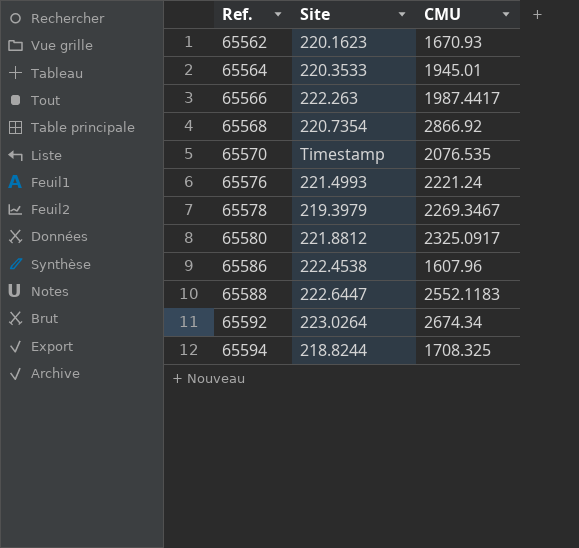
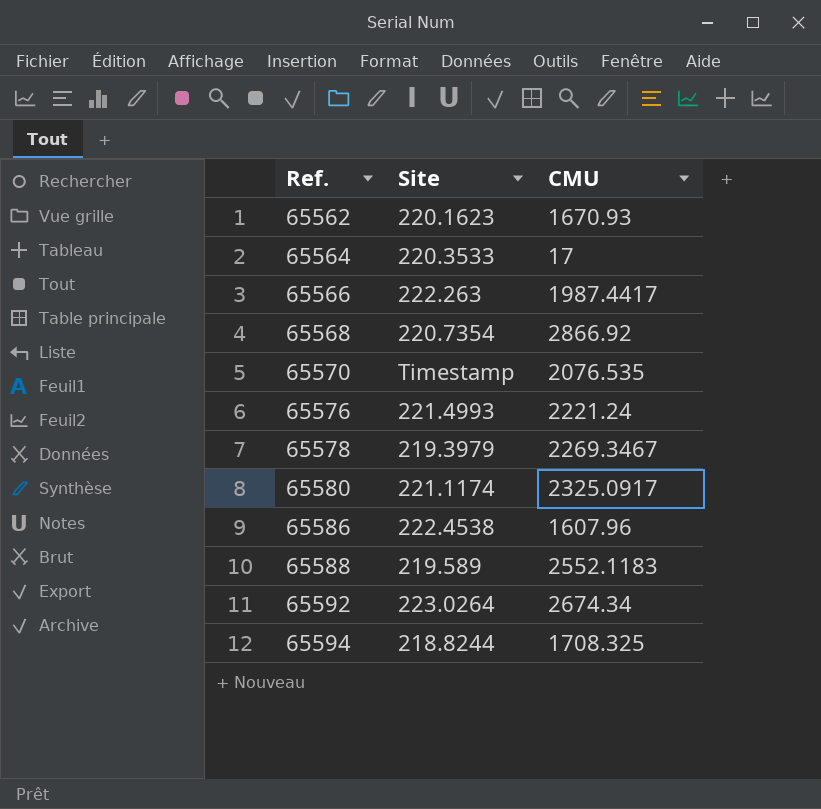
65564 | CMU: 1945.01 -> 17
65580 | Site: 221.8812 -> 221.1174
65588 | Site: 222.6447 -> 219.589

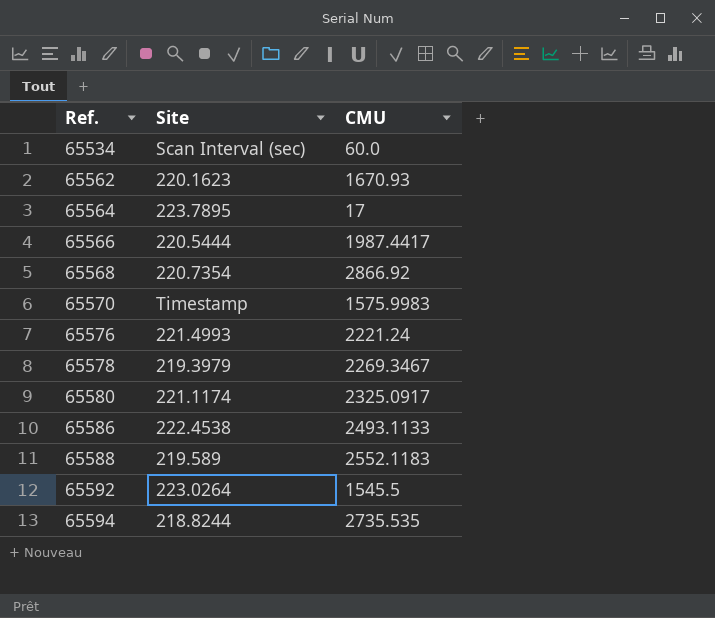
row 65534: none -> Scan Interval (sec) | 60.0
65564 | Site: 220.3533 -> 223.7895
65566 | Site: 222.263 -> 220.5444
65570 | CMU: 2076.535 -> 1575.9983
65586 | CMU: 1607.96 -> 2493.1133
65592 | CMU: 2674.34 -> 1545.5
65594 | CMU: 1708.325 -> 2735.535

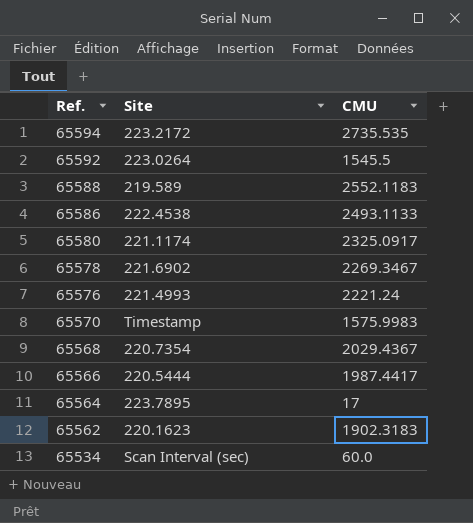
row order: Ref. ascending -> Ref. descending
65594 | Site: 218.8244 -> 223.2172
65578 | Site: 219.3979 -> 221.6902
65568 | CMU: 2866.92 -> 2029.4367
65562 | CMU: 1670.93 -> 1902.3183

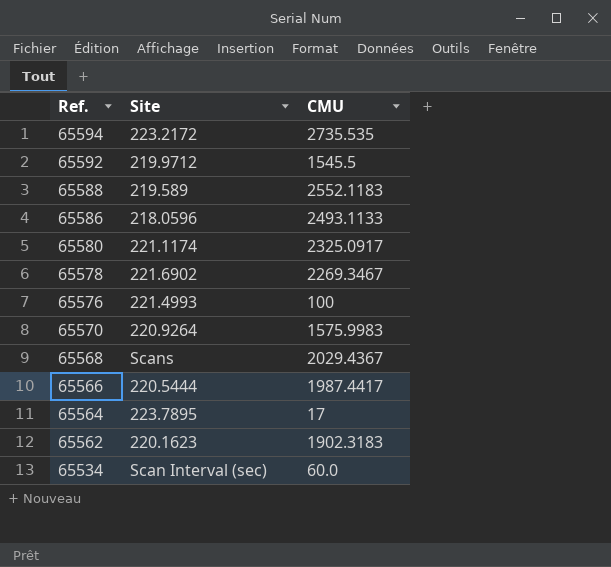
65592 | Site: 223.0264 -> 219.9712
65586 | Site: 222.4538 -> 218.0596
65576 | CMU: 2221.24 -> 100
65570 | Site: Timestamp -> 220.9264
65568 | Site: 220.7354 -> Scans

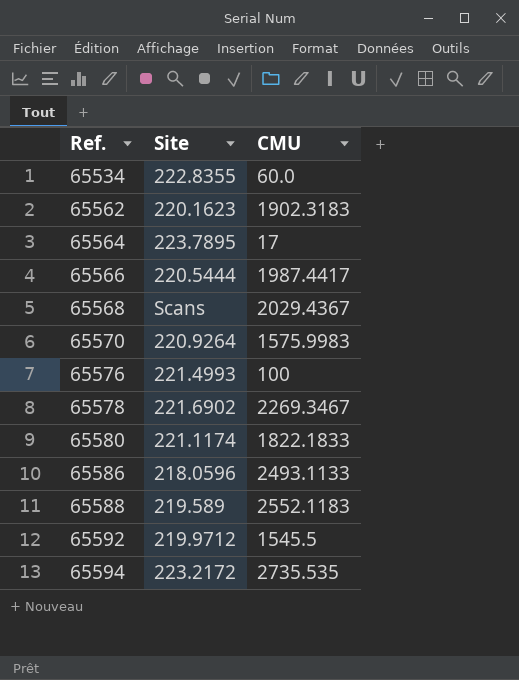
row order: Ref. descending -> Ref. ascending
65534 | Site: Scan Interval (sec) -> 222.8355
65580 | CMU: 2325.0917 -> 1822.1833

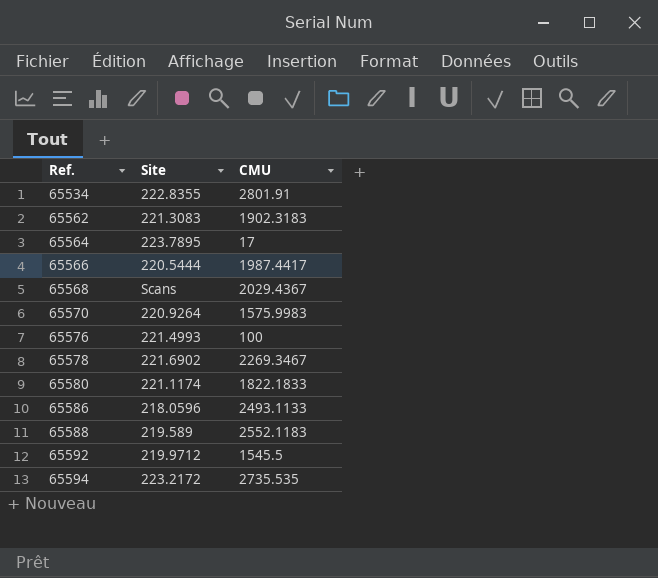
65534 | CMU: 60.0 -> 2801.91
65562 | Site: 220.1623 -> 221.3083

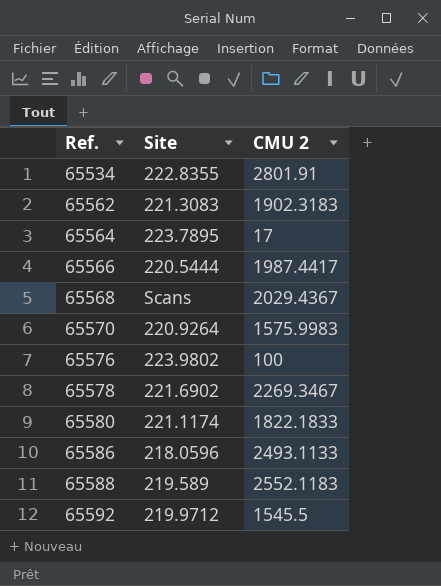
column name: CMU -> CMU 2
row 65594: 223.2172 | 2735.535 -> none
65576 | Site: 221.4993 -> 223.9802

